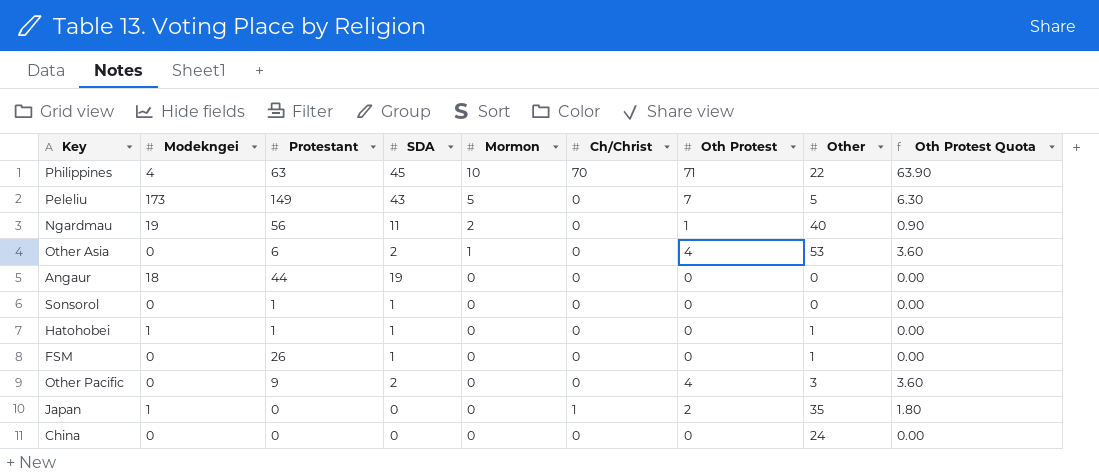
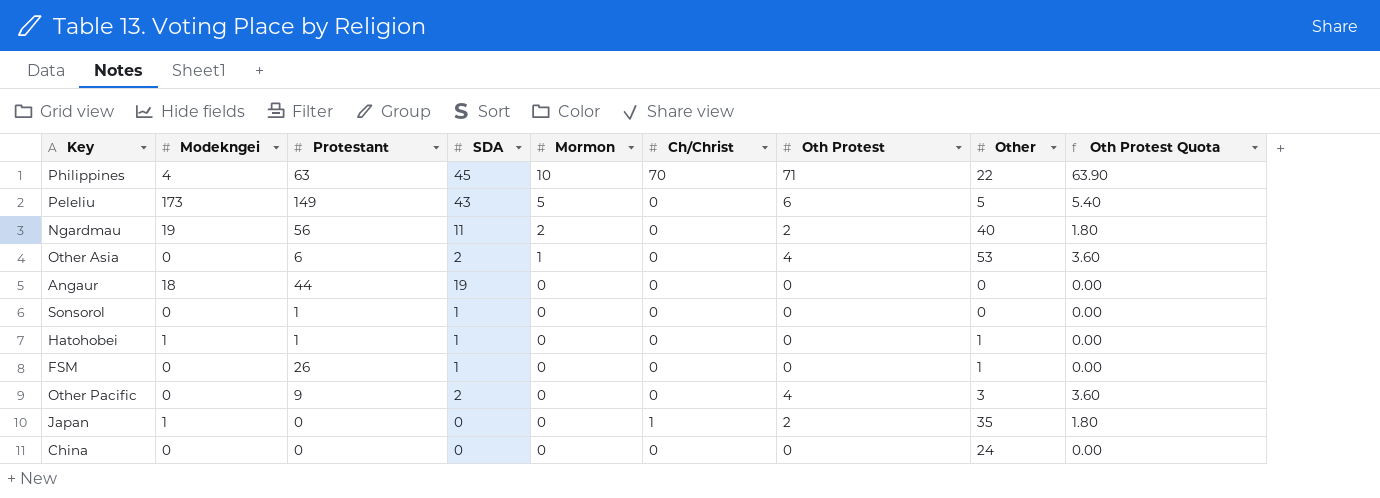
Peleliu | Oth Protest: 7 -> 6
Peleliu | Oth Protest Quota: 6.30 -> 5.40
Ngardmau | Oth Protest: 1 -> 2
Ngardmau | Oth Protest Quota: 0.90 -> 1.80

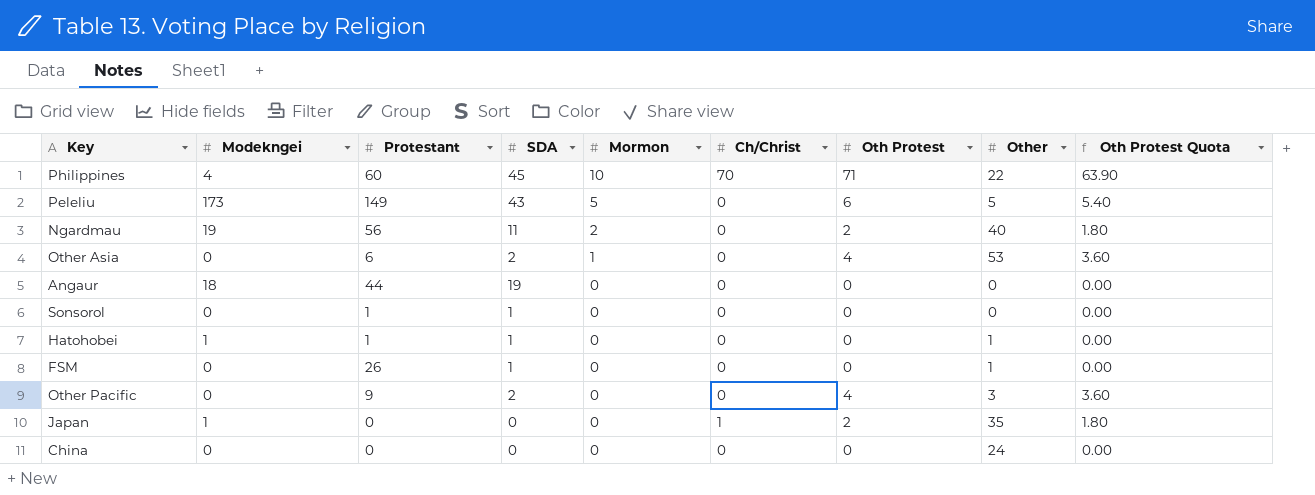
Philippines | Protestant: 63 -> 60

